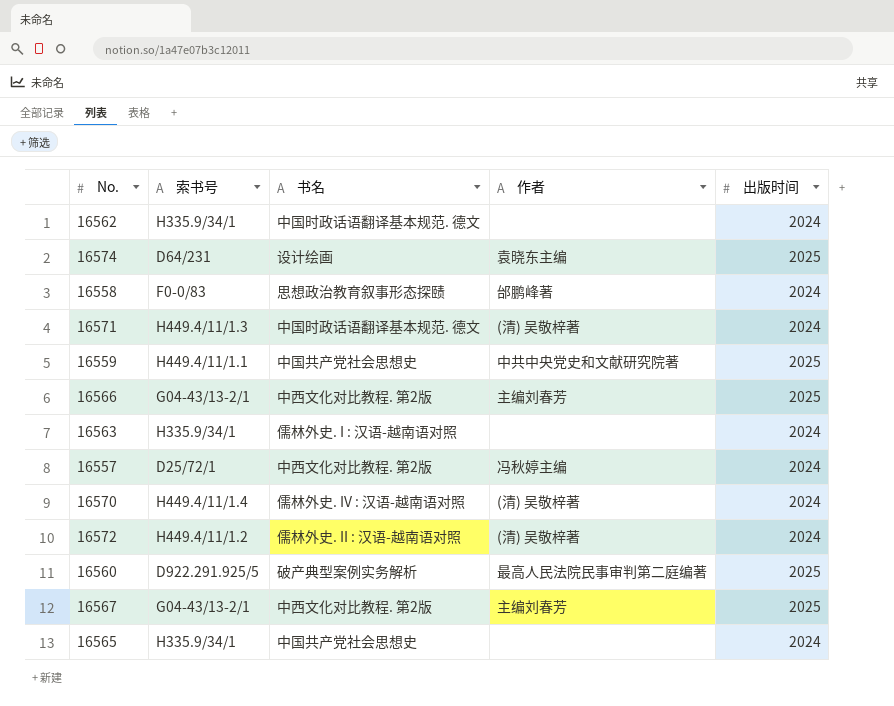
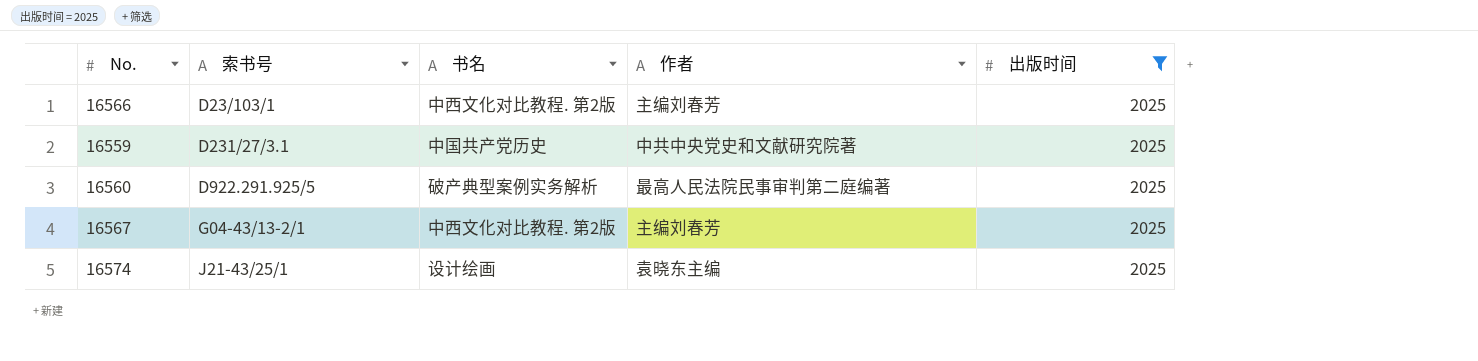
filter: none -> 出版时间 = 2025
row order: none -> 索书号 ascending
16566 | 索书号: G04-43/13-2/1 -> D23/103/1
16559 | 索书号: H449.4/11/1.1 -> D231/27/3.1
16559 | 书名: 中国共产党社会思想史 -> 中国共产党历史
16574 | 索书号: D64/231 -> J21-43/25/1

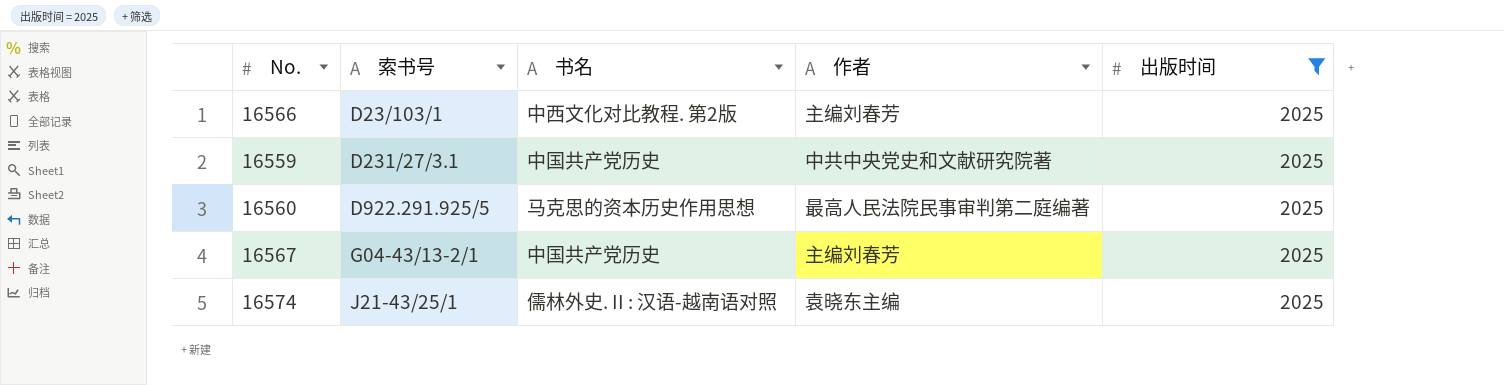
16560 | 书名: 破产典型案例实务解析 -> 马克思的资本历史作用思想
16567 | 书名: 中西文化对比教程. 第2版 -> 中国共产党历史
16574 | 书名: 设计绘画 -> 儒林外史. II : 汉语-越南语对照

